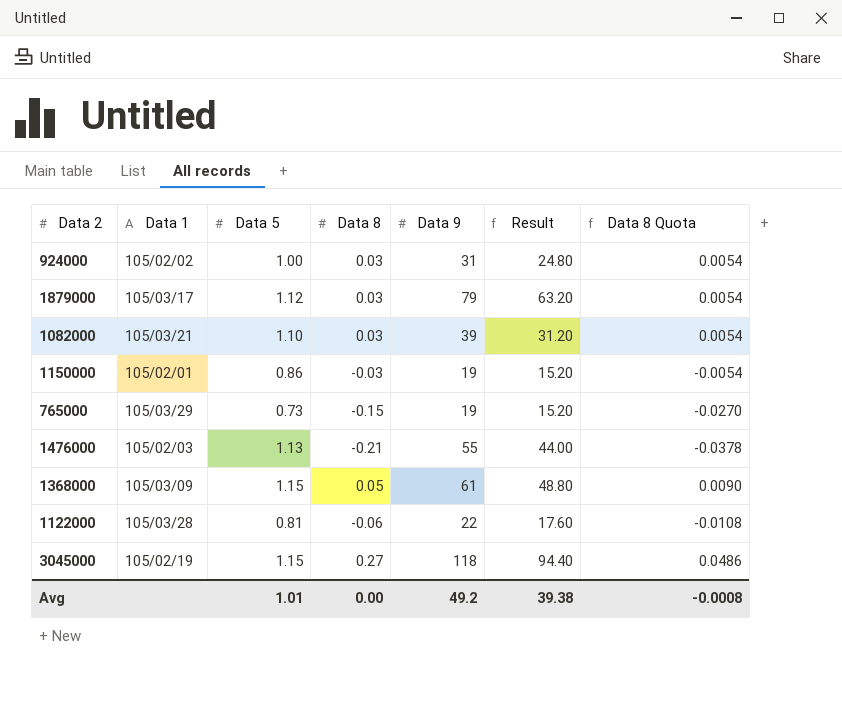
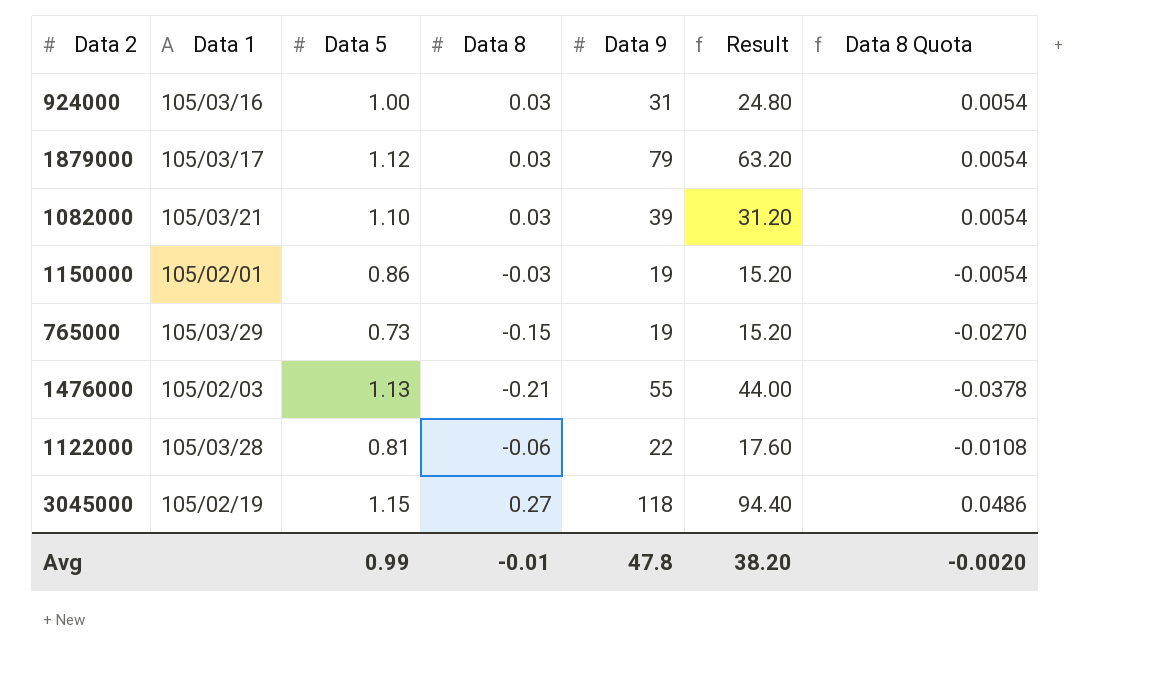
row 1368000: 105/03/09 | 1.15 | 0.05 | 61 | 48.80 | 0.0090 -> none
924000 | Data 1: 105/02/02 -> 105/03/16
Avg | Data 5: 1.01 -> 0.99
Avg | Data 8: 0.00 -> -0.01
Avg | Data 9: 49.2 -> 47.8
Avg | Result: 39.38 -> 38.20
Avg | Data 8 Quota: -0.0008 -> -0.0020

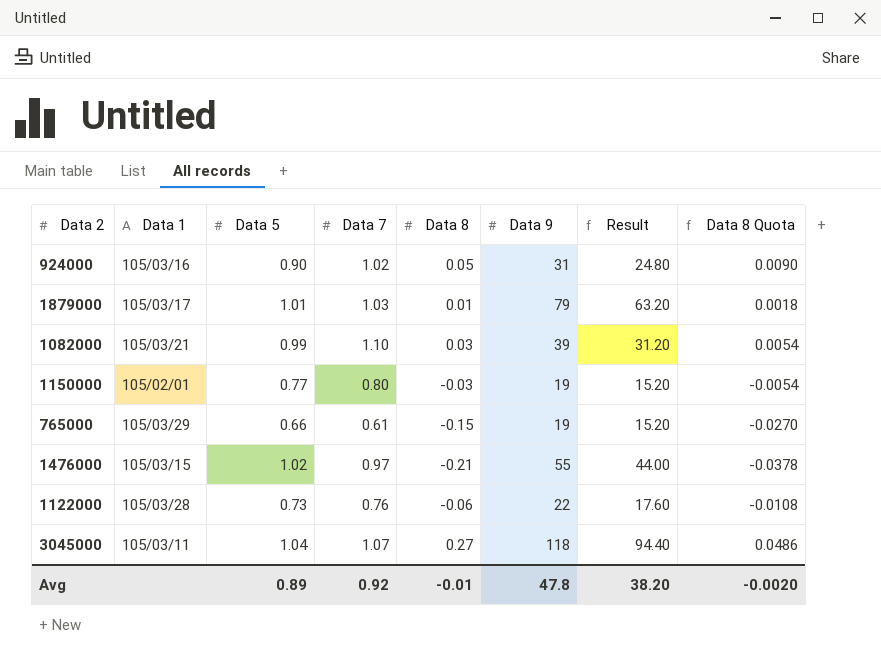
column Data 7 | position: none -> 4
924000 | Data 5: 1.00 -> 0.90
924000 | Data 8: 0.03 -> 0.05
924000 | Data 8 Quota: 0.0054 -> 0.0090
1879000 | Data 5: 1.12 -> 1.01
1879000 | Data 8: 0.03 -> 0.01
1879000 | Data 8 Quota: 0.0054 -> 0.0018
1082000 | Data 5: 1.10 -> 0.99
1150000 | Data 5: 0.86 -> 0.77
765000 | Data 5: 0.73 -> 0.66
1476000 | Data 1: 105/02/03 -> 105/03/15
1476000 | Data 5: 1.13 -> 1.02
1122000 | Data 5: 0.81 -> 0.73
3045000 | Data 1: 105/02/19 -> 105/03/11
3045000 | Data 5: 1.15 -> 1.04
Avg | Data 5: 0.99 -> 0.89

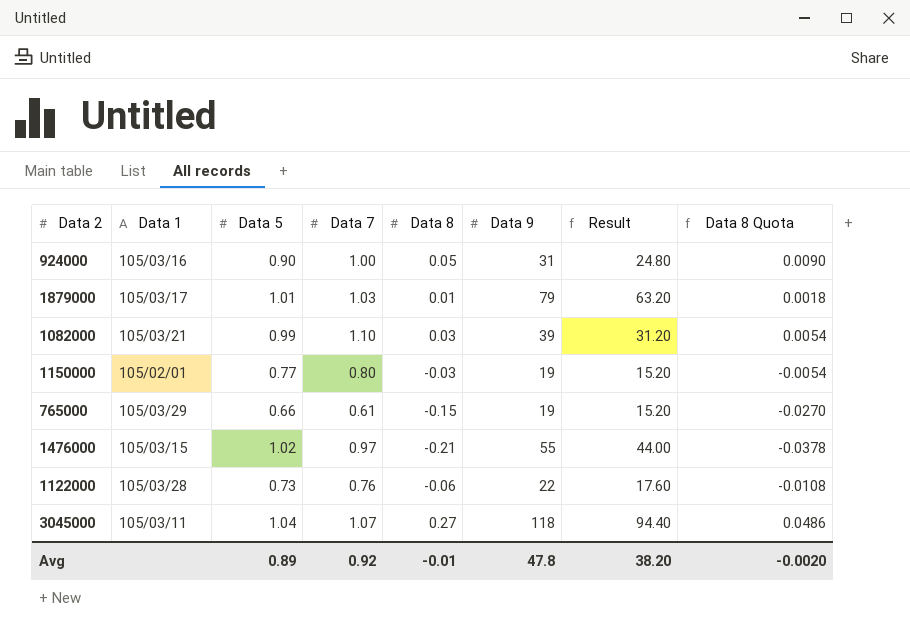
924000 | Data 7: 1.02 -> 1.00

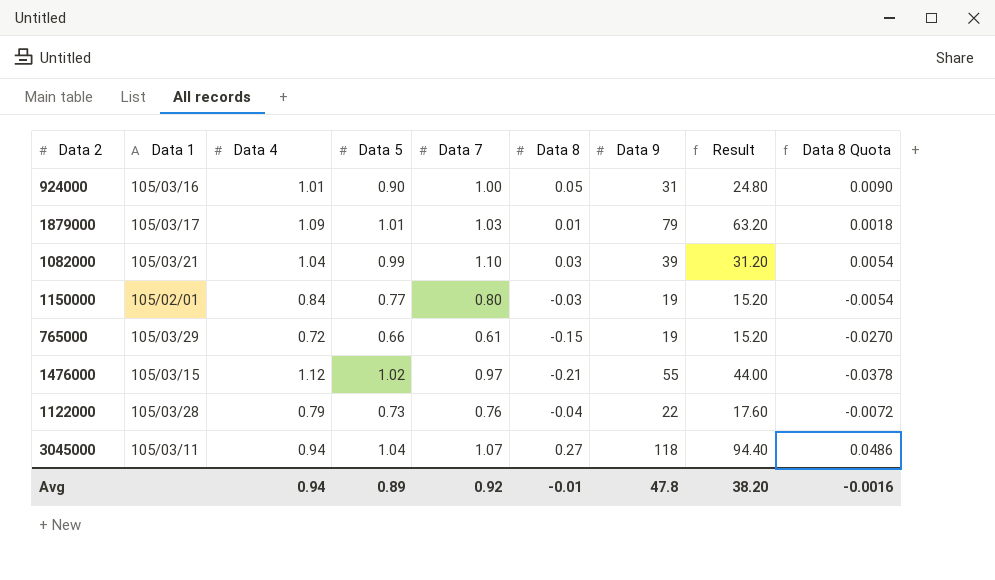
column Data 4 | position: none -> 3
1122000 | Data 8: -0.06 -> -0.04
1122000 | Data 8 Quota: -0.0108 -> -0.0072
Avg | Data 8 Quota: -0.0020 -> -0.0016

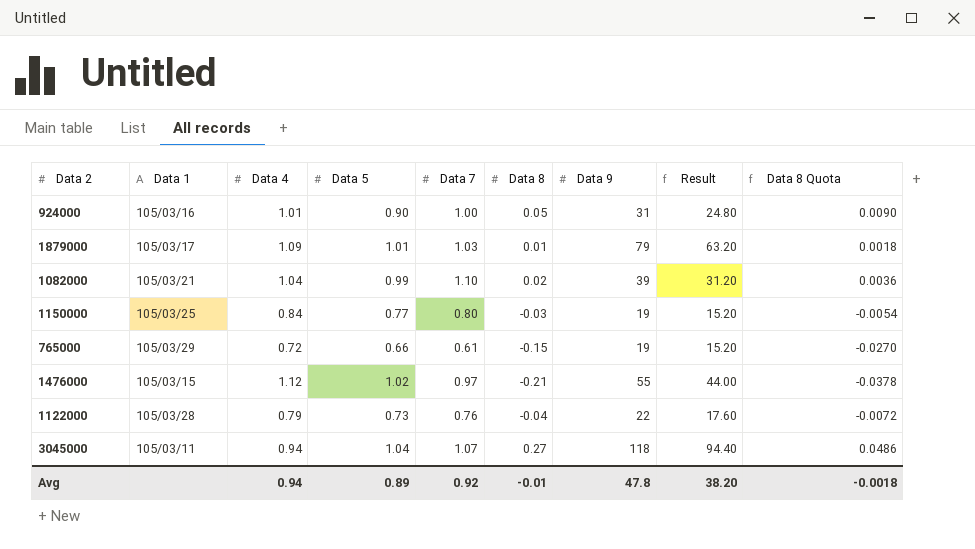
1082000 | Data 8: 0.03 -> 0.02
1082000 | Data 8 Quota: 0.0054 -> 0.0036
1150000 | Data 1: 105/02/01 -> 105/03/25
Avg | Data 8 Quota: -0.0016 -> -0.0018

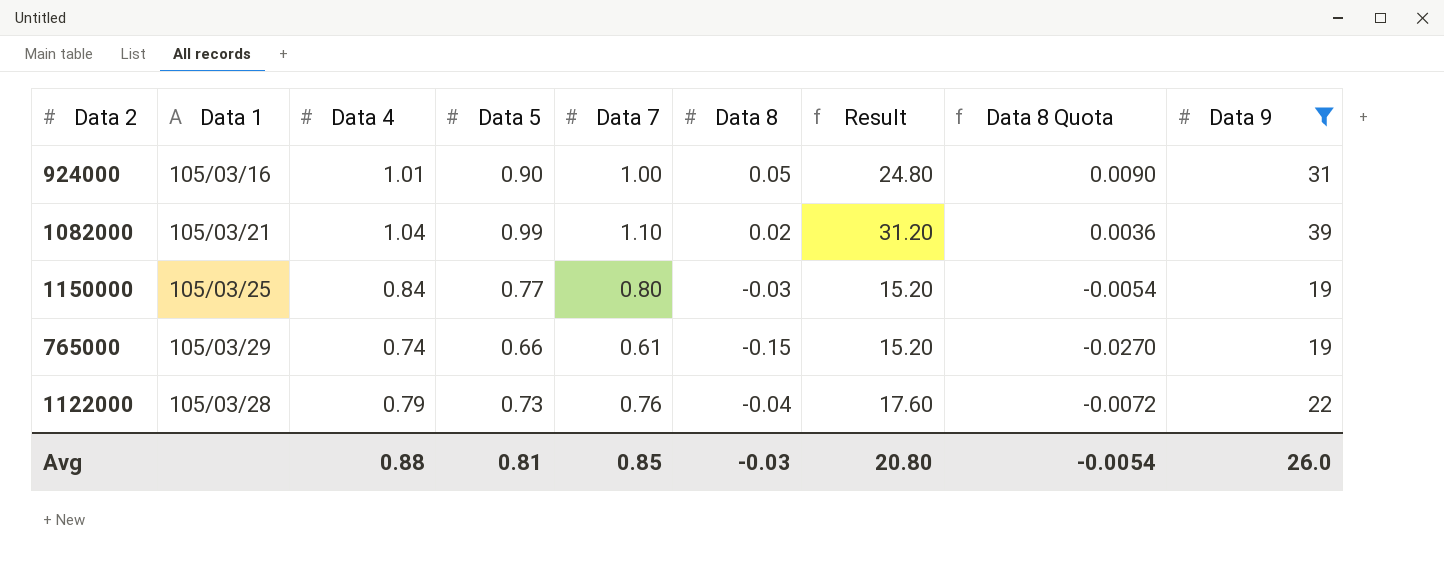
filter: none -> Data 9 <= 39
column Data 9 | position: 7 -> 9
765000 | Data 4: 0.72 -> 0.74
Avg | Data 4: 0.94 -> 0.88
Avg | Data 5: 0.89 -> 0.81
Avg | Data 7: 0.92 -> 0.85
Avg | Data 8: -0.01 -> -0.03
Avg | Result: 38.20 -> 20.80
Avg | Data 8 Quota: -0.0018 -> -0.0054
Avg | Data 9: 47.8 -> 26.0

